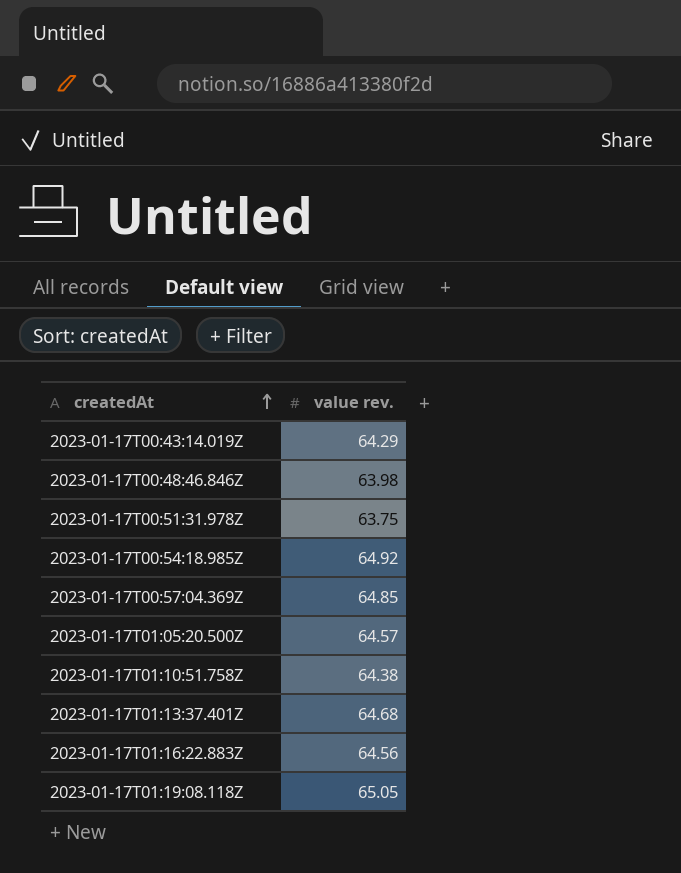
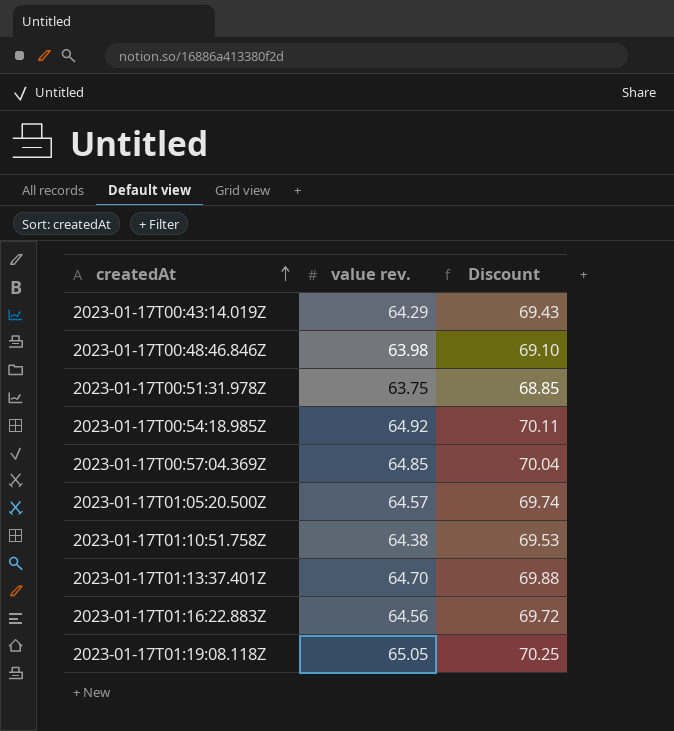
column Discount | formula: none -> [value rev.] * 1.08
2023-01-17T01:13:37.401Z | value rev.: 64.68 -> 64.70

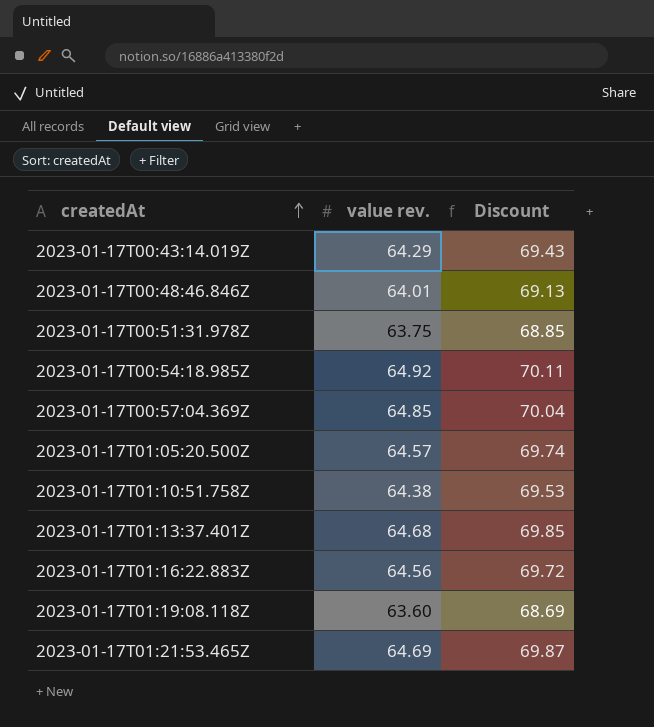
2023-01-17T00:48:46.846Z | value rev.: 63.98 -> 64.01
2023-01-17T00:48:46.846Z | Discount: 69.10 -> 69.13
2023-01-17T01:13:37.401Z | value rev.: 64.70 -> 64.68
2023-01-17T01:13:37.401Z | Discount: 69.88 -> 69.85
2023-01-17T01:19:08.118Z | value rev.: 65.05 -> 63.60
2023-01-17T01:19:08.118Z | Discount: 70.25 -> 68.69
row 2023-01-17T01:21:53.465Z: none -> 64.69 | 69.87

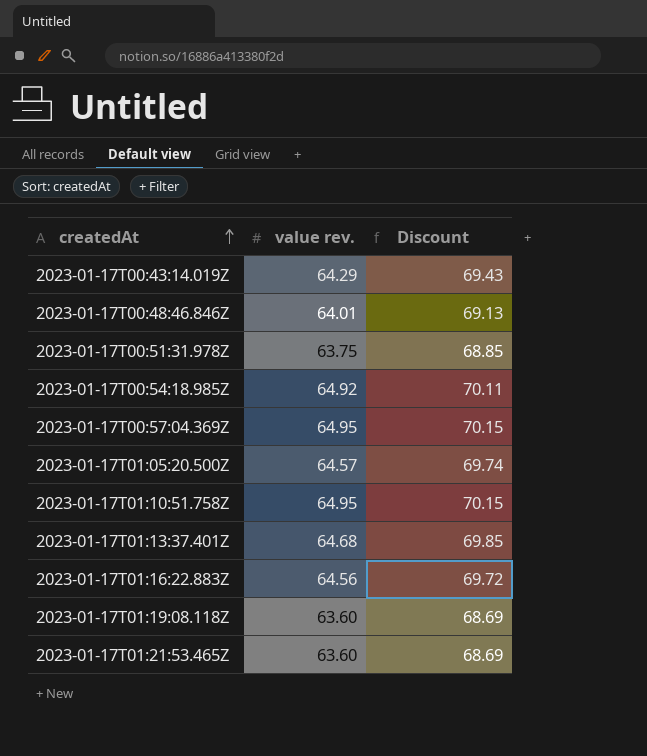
2023-01-17T00:57:04.369Z | value rev.: 64.85 -> 64.95
2023-01-17T00:57:04.369Z | Discount: 70.04 -> 70.15
2023-01-17T01:10:51.758Z | value rev.: 64.38 -> 64.95
2023-01-17T01:10:51.758Z | Discount: 69.53 -> 70.15
2023-01-17T01:21:53.465Z | value rev.: 64.69 -> 63.60
2023-01-17T01:21:53.465Z | Discount: 69.87 -> 68.69

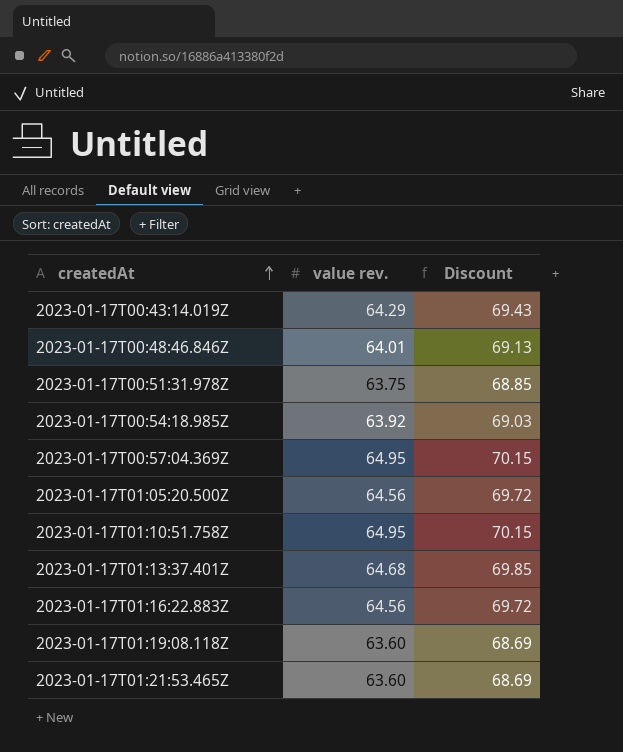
2023-01-17T00:54:18.985Z | value rev.: 64.92 -> 63.92
2023-01-17T00:54:18.985Z | Discount: 70.11 -> 69.03
2023-01-17T01:05:20.500Z | value rev.: 64.57 -> 64.56
2023-01-17T01:05:20.500Z | Discount: 69.74 -> 69.72

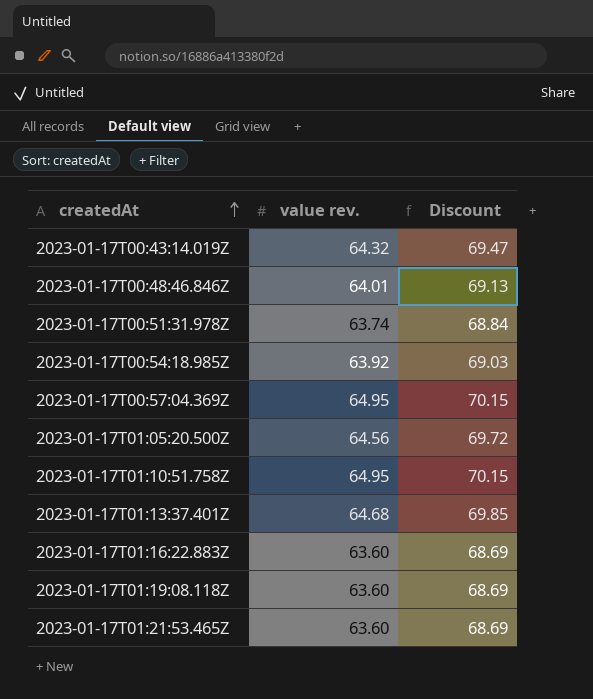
2023-01-17T00:43:14.019Z | value rev.: 64.29 -> 64.32
2023-01-17T00:43:14.019Z | Discount: 69.43 -> 69.47
2023-01-17T00:51:31.978Z | value rev.: 63.75 -> 63.74
2023-01-17T00:51:31.978Z | Discount: 68.85 -> 68.84
2023-01-17T01:16:22.883Z | value rev.: 64.56 -> 63.60
2023-01-17T01:16:22.883Z | Discount: 69.72 -> 68.69

